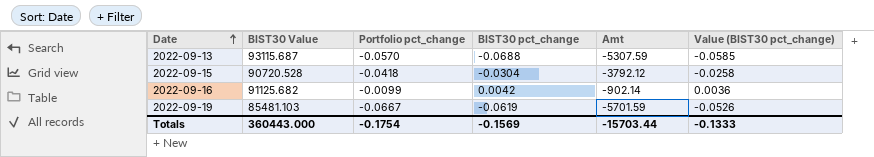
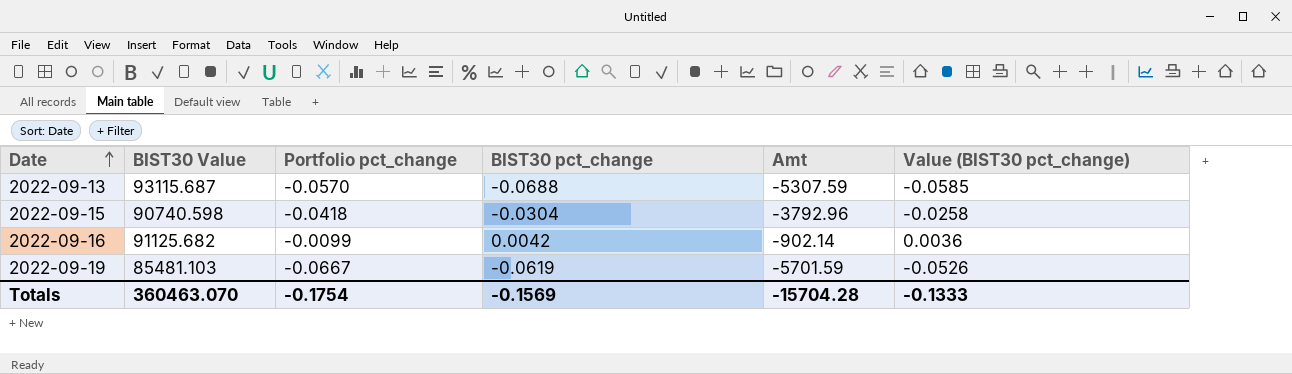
2022-09-15 | BIST30 Value: 90720.528 -> 90740.598
2022-09-15 | Amt: -3792.12 -> -3792.96
Totals | BIST30 Value: 360443.000 -> 360463.070
Totals | Amt: -15703.44 -> -15704.28

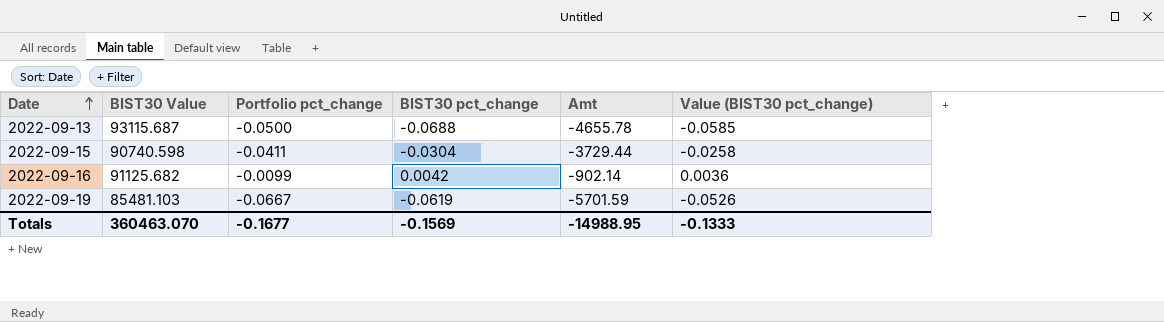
2022-09-13 | Portfolio pct_change: -0.0570 -> -0.0500
2022-09-13 | Amt: -5307.59 -> -4655.78
2022-09-15 | Portfolio pct_change: -0.0418 -> -0.0411
2022-09-15 | Amt: -3792.96 -> -3729.44
Totals | Portfolio pct_change: -0.1754 -> -0.1677
Totals | Amt: -15704.28 -> -14988.95

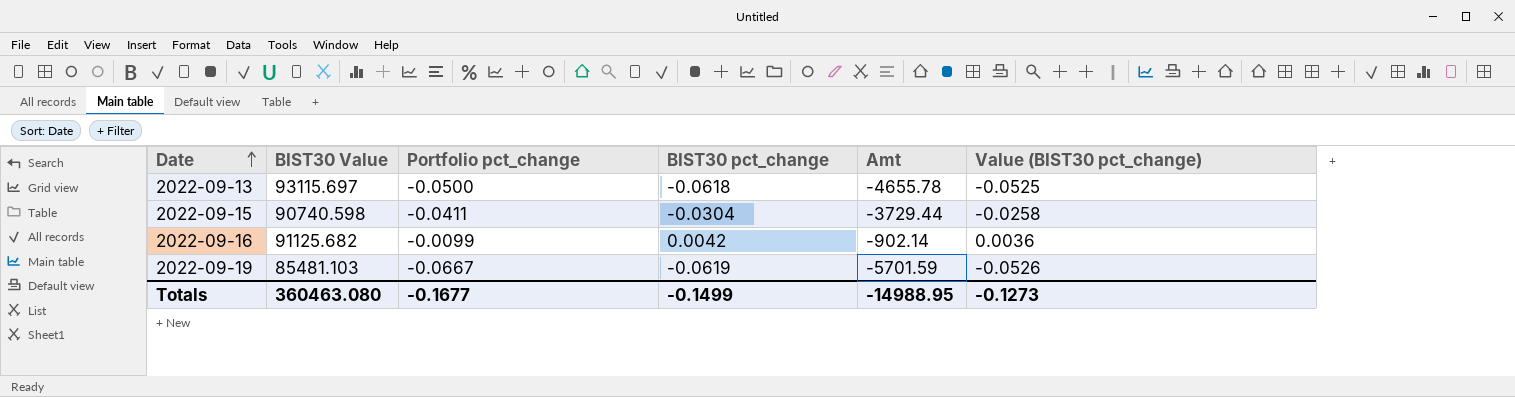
2022-09-13 | BIST30 Value: 93115.687 -> 93115.697
2022-09-13 | BIST30 pct_change: -0.0688 -> -0.0618
2022-09-13 | Value (BIST30 pct_change): -0.0585 -> -0.0525
Totals | BIST30 Value: 360463.070 -> 360463.080
Totals | BIST30 pct_change: -0.1569 -> -0.1499
Totals | Value (BIST30 pct_change): -0.1333 -> -0.1273

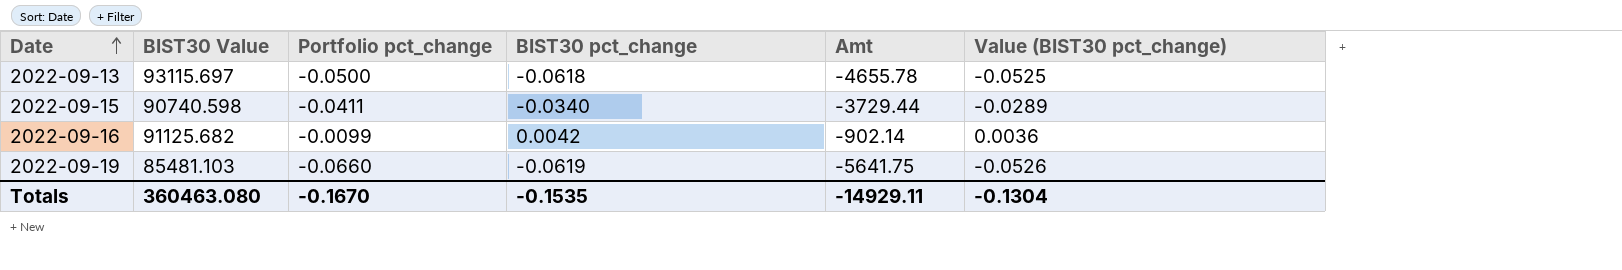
2022-09-15 | BIST30 pct_change: -0.0304 -> -0.0340
2022-09-15 | Value (BIST30 pct_change): -0.0258 -> -0.0289
2022-09-19 | Portfolio pct_change: -0.0667 -> -0.0660
2022-09-19 | Amt: -5701.59 -> -5641.75
Totals | Portfolio pct_change: -0.1677 -> -0.1670
Totals | BIST30 pct_change: -0.1499 -> -0.1535
Totals | Amt: -14988.95 -> -14929.11
Totals | Value (BIST30 pct_change): -0.1273 -> -0.1304

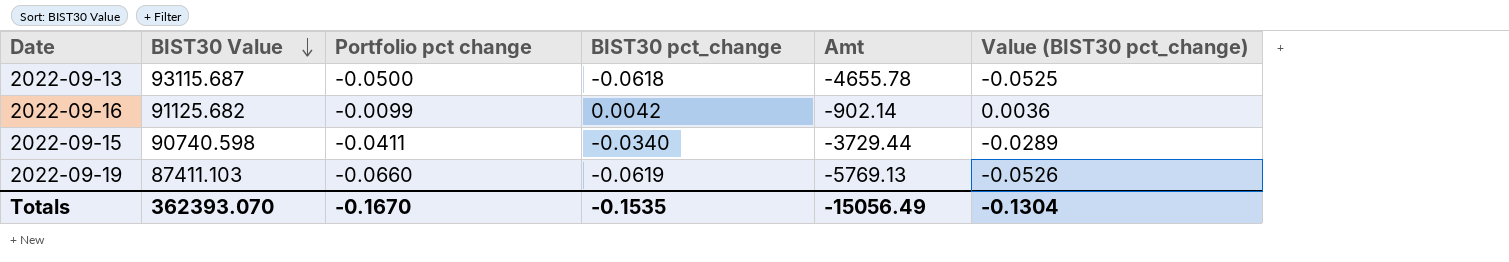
row order: Date ascending -> BIST30 Value descending
column name: Portfolio pct_change -> Portfolio pct change
2022-09-13 | BIST30 Value: 93115.697 -> 93115.687
2022-09-19 | BIST30 Value: 85481.103 -> 87411.103
2022-09-19 | Amt: -5641.75 -> -5769.13
Totals | BIST30 Value: 360463.080 -> 362393.070
Totals | Amt: -14929.11 -> -15056.49

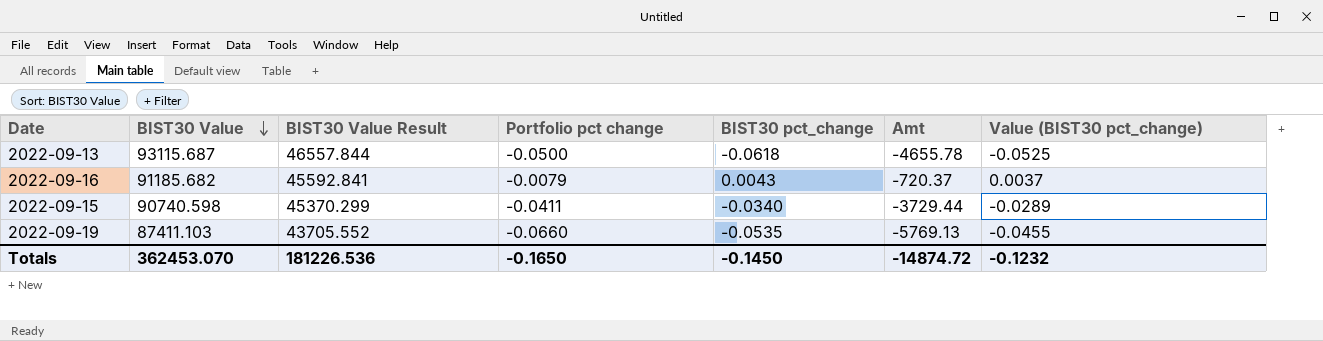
column BIST30 Value Result | formula: none -> [BIST30 Value] * 0.5
2022-09-16 | BIST30 Value: 91125.682 -> 91185.682
2022-09-16 | Portfolio pct change: -0.0099 -> -0.0079
2022-09-16 | BIST30 pct_change: 0.0042 -> 0.0043
2022-09-16 | Amt: -902.14 -> -720.37
2022-09-16 | Value (BIST30 pct_change): 0.0036 -> 0.0037
2022-09-19 | BIST30 pct_change: -0.0619 -> -0.0535
2022-09-19 | Value (BIST30 pct_change): -0.0526 -> -0.0455
Totals | BIST30 Value: 362393.070 -> 362453.070
Totals | Portfolio pct change: -0.1670 -> -0.1650
Totals | BIST30 pct_change: -0.1535 -> -0.1450
Totals | Amt: -15056.49 -> -14874.72
Totals | Value (BIST30 pct_change): -0.1304 -> -0.1232

